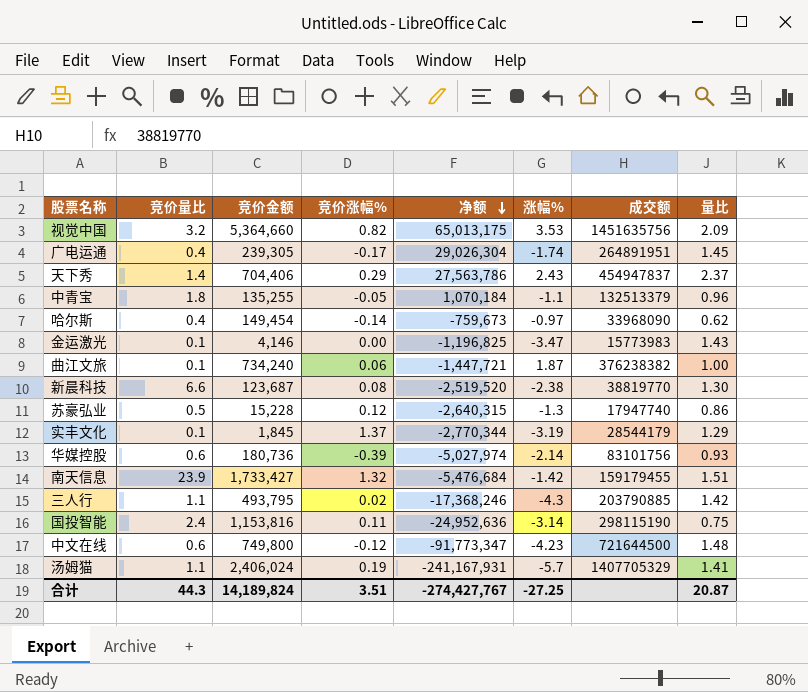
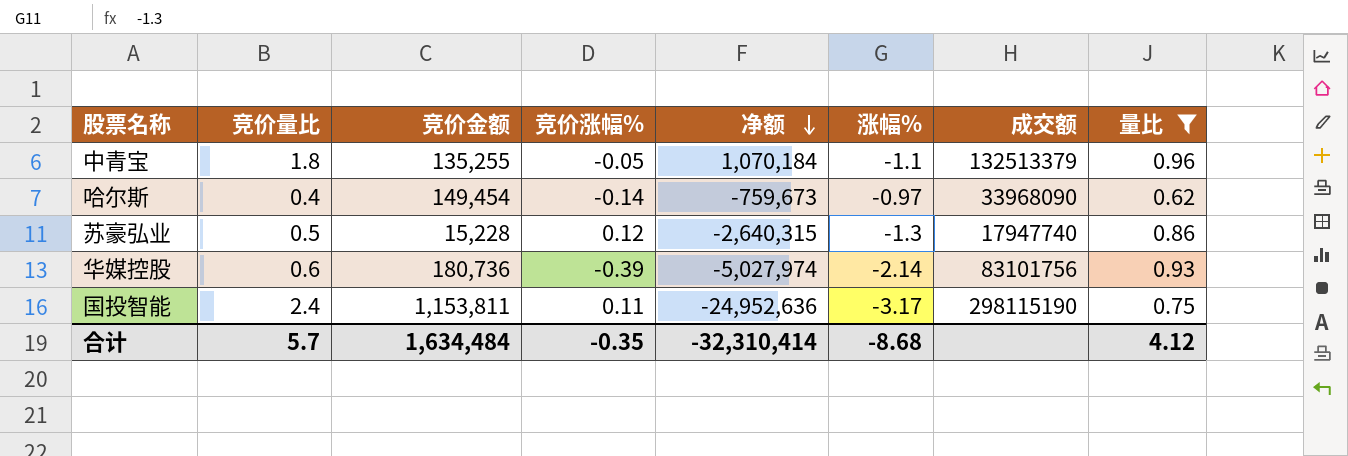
filter: none -> 量比 <= 0.96
国投智能 | 竞价金额: 1,153,816 -> 1,153,811
国投智能 | 涨幅%: -3.14 -> -3.17
合计 | 竞价量比: 44.3 -> 5.7
合计 | 竞价金额: 14,189,824 -> 1,634,484
合计 | 竞价涨幅%: 3.51 -> -0.35
合计 | 净额: -274,427,767 -> -32,310,414
合计 | 涨幅%: -27.25 -> -8.68
合计 | 量比: 20.87 -> 4.12

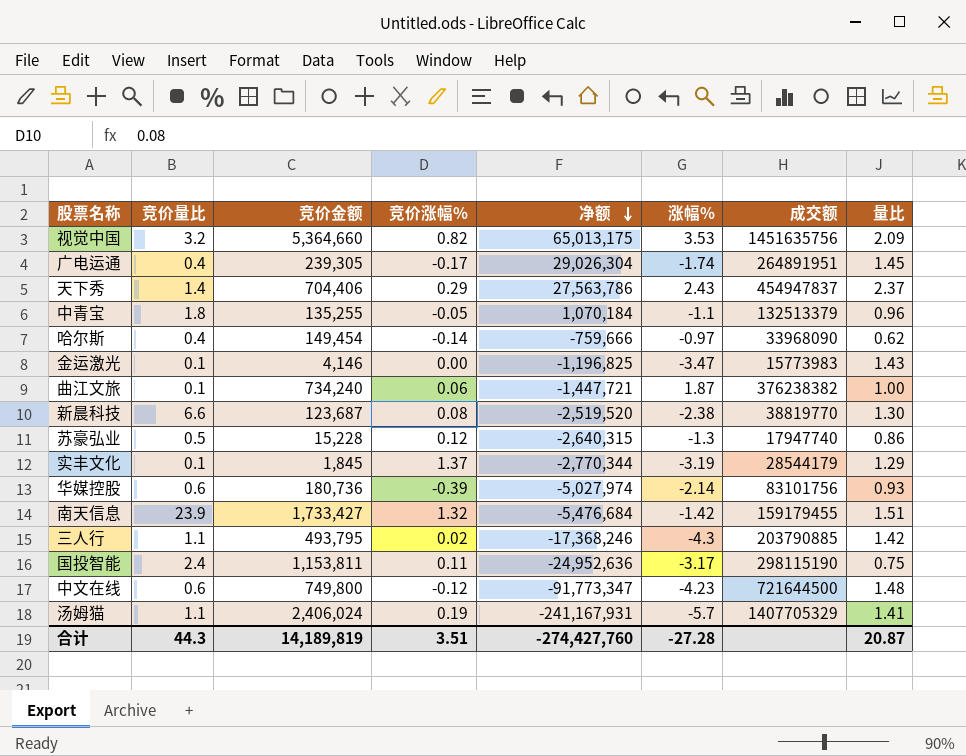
filter: 量比 <= 0.96 -> none
哈尔斯 | 净额: -759,673 -> -759,666
合计 | 竞价量比: 5.7 -> 44.3
合计 | 竞价金额: 1,634,484 -> 14,189,819
合计 | 竞价涨幅%: -0.35 -> 3.51
合计 | 净额: -32,310,414 -> -274,427,760
合计 | 涨幅%: -8.68 -> -27.28
合计 | 量比: 4.12 -> 20.87

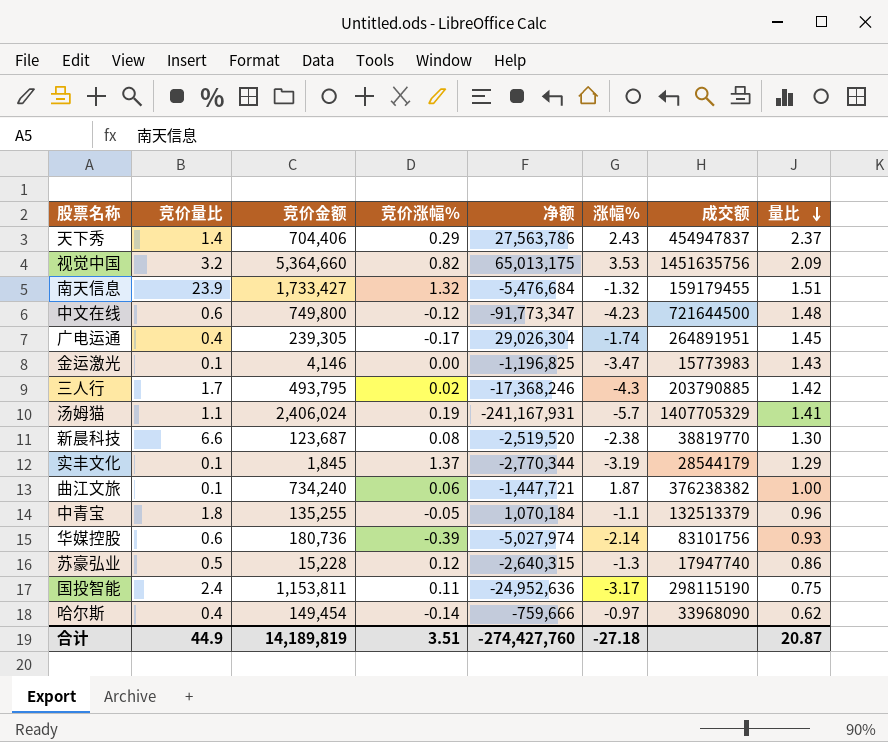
row order: 净额 descending -> 量比 descending
南天信息 | 涨幅%: -1.42 -> -1.32
三人行 | 竞价量比: 1.1 -> 1.7
合计 | 竞价量比: 44.3 -> 44.9
合计 | 涨幅%: -27.28 -> -27.18

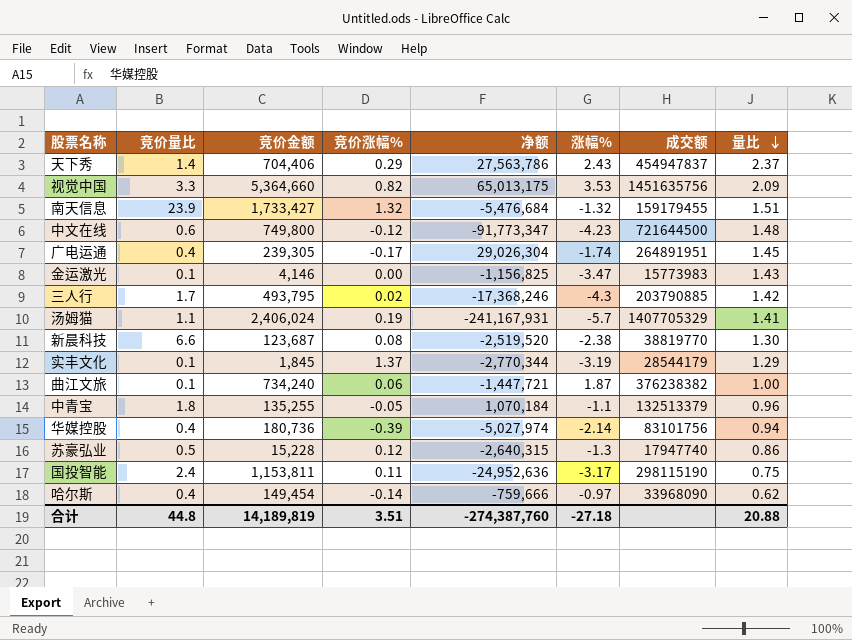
视觉中国 | 竞价量比: 3.2 -> 3.3
金运激光 | 净额: -1,196,825 -> -1,156,825
华媒控股 | 竞价量比: 0.6 -> 0.4
华媒控股 | 量比: 0.93 -> 0.94
合计 | 竞价量比: 44.9 -> 44.8
合计 | 净额: -274,427,760 -> -274,387,760
合计 | 量比: 20.87 -> 20.88

